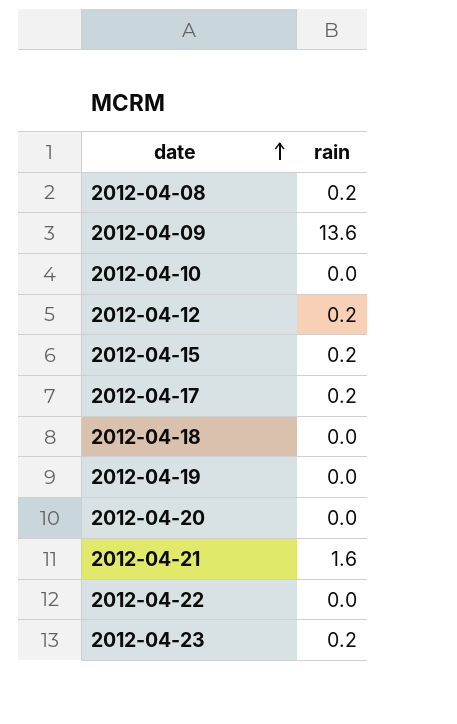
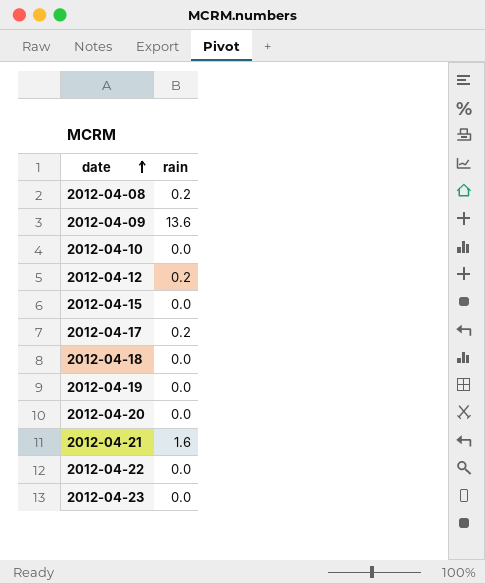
2012-04-15 | rain: 0.2 -> 0.0
2012-04-23 | rain: 0.2 -> 0.0

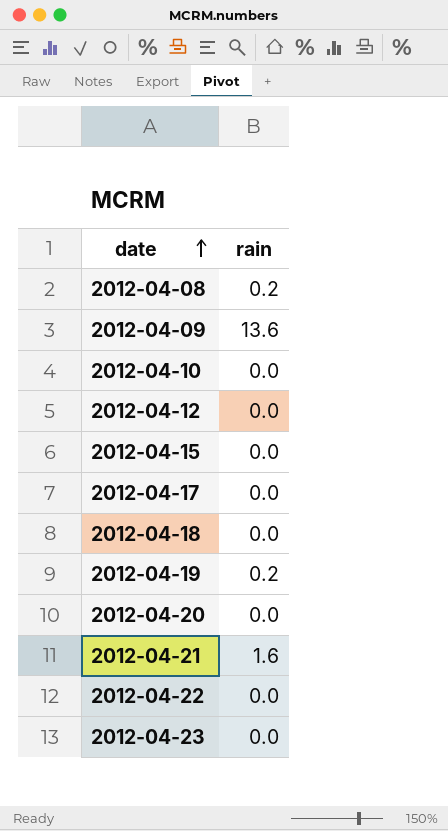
2012-04-12 | rain: 0.2 -> 0.0
2012-04-17 | rain: 0.2 -> 0.0
2012-04-19 | rain: 0.0 -> 0.2

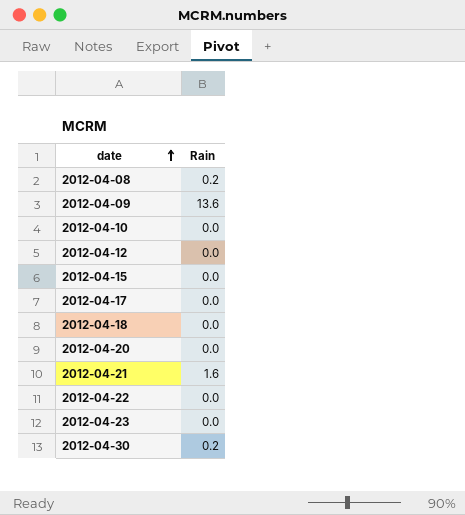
column name: rain -> Rain
row 2012-04-19: 0.2 -> none
row 2012-04-30: none -> 0.2

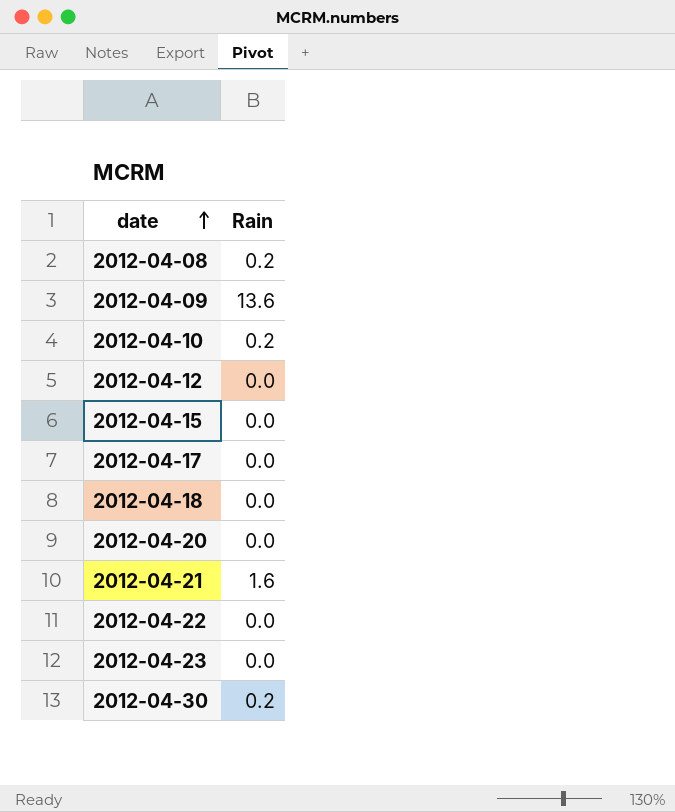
2012-04-10 | Rain: 0.0 -> 0.2

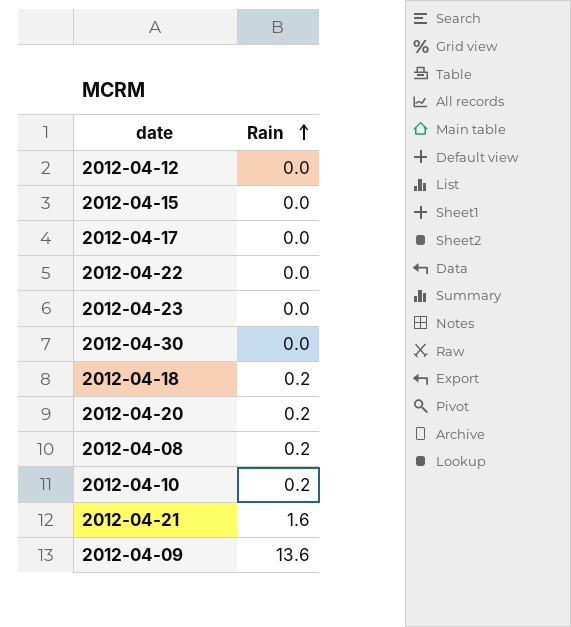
row order: date ascending -> Rain ascending
2012-04-30 | Rain: 0.2 -> 0.0
2012-04-18 | Rain: 0.0 -> 0.2
2012-04-20 | Rain: 0.0 -> 0.2

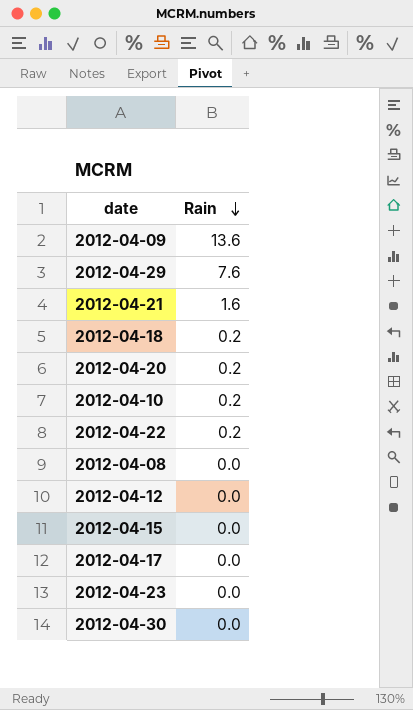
row order: Rain ascending -> Rain descending
row 2012-04-29: none -> 7.6
2012-04-22 | Rain: 0.0 -> 0.2
2012-04-08 | Rain: 0.2 -> 0.0

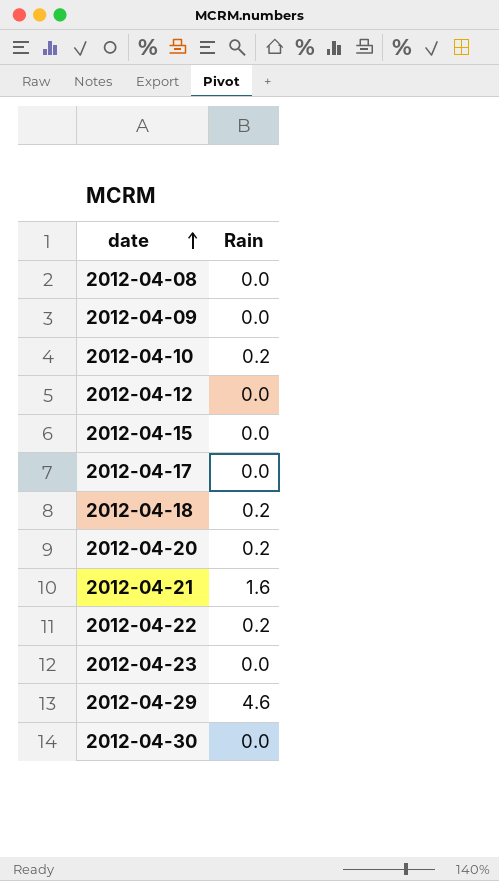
row order: Rain descending -> date ascending
2012-04-09 | Rain: 13.6 -> 0.0
2012-04-29 | Rain: 7.6 -> 4.6

